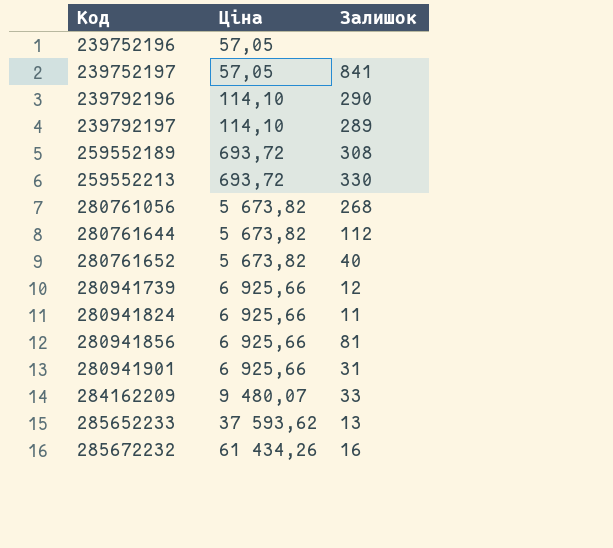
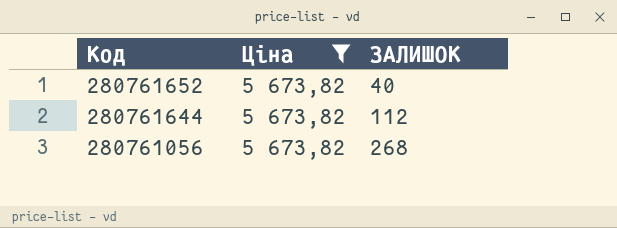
filter: none -> Ціна = 5 673,82
row order: Код ascending -> Код descending
column name: Залишок -> ЗАЛИШОК

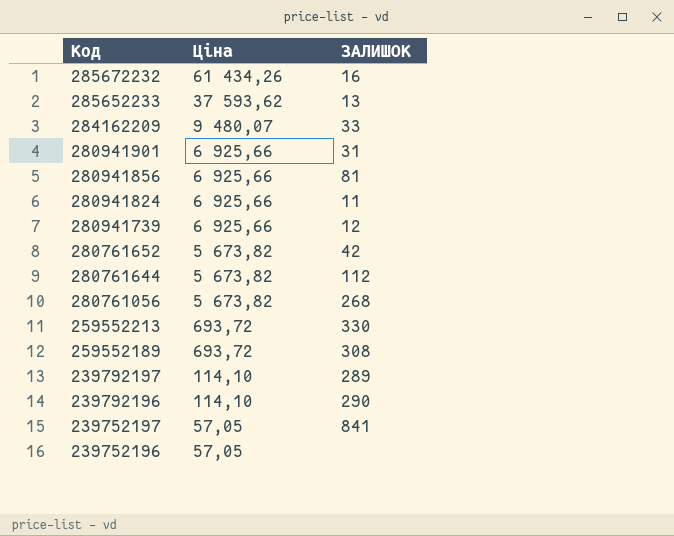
filter: Ціна = 5 673,82 -> none
280761652 | ЗАЛИШОК: 40 -> 42

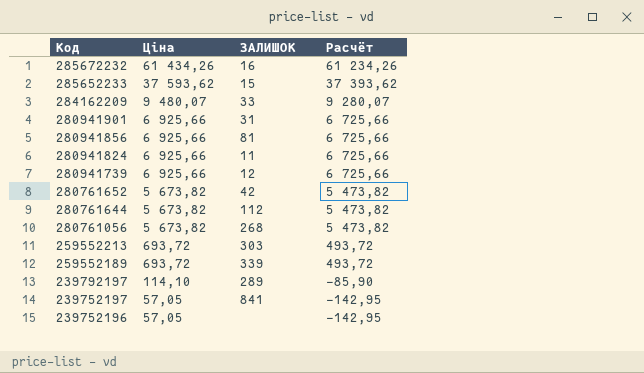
column Расчёт | formula: none -> [Ціна] - 200
row 239792196: 114,10 | 290 -> none
285652233 | ЗАЛИШОК: 13 -> 15
259552213 | ЗАЛИШОК: 330 -> 303
259552189 | ЗАЛИШОК: 308 -> 339

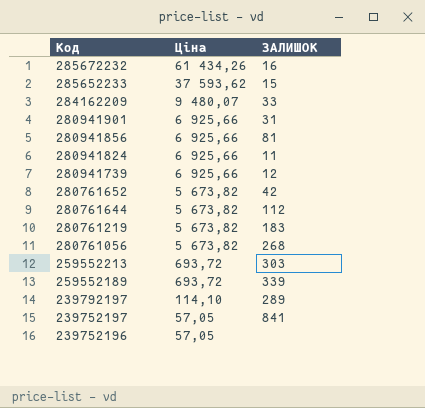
column Расчёт | formula: [Ціна] - 200 -> none
row 280761219: none -> 5 673,82 | 183

